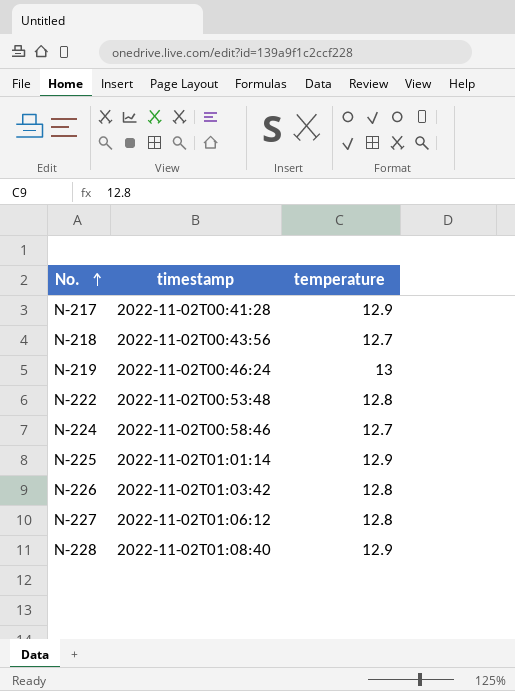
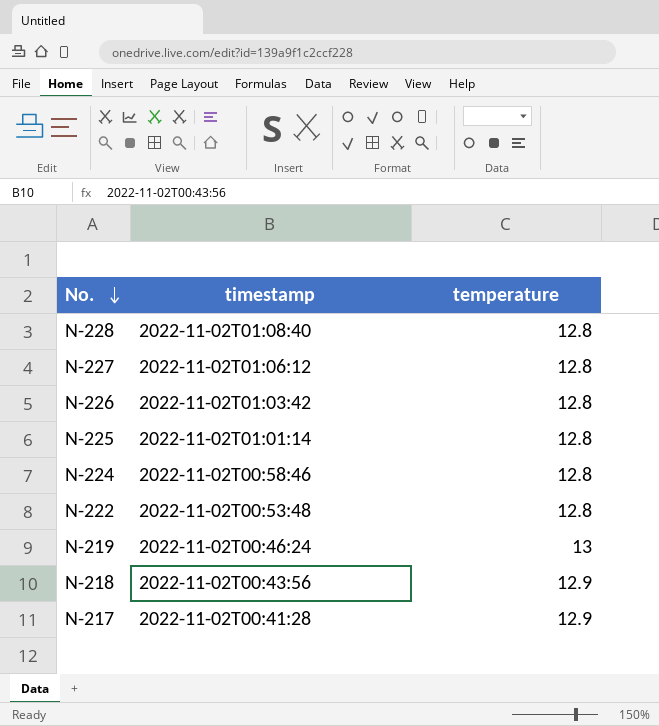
row order: No. ascending -> No. descending
N-228 | temperature: 12.9 -> 12.8
N-225 | temperature: 12.9 -> 12.8
N-224 | temperature: 12.7 -> 12.8
N-218 | temperature: 12.7 -> 12.9

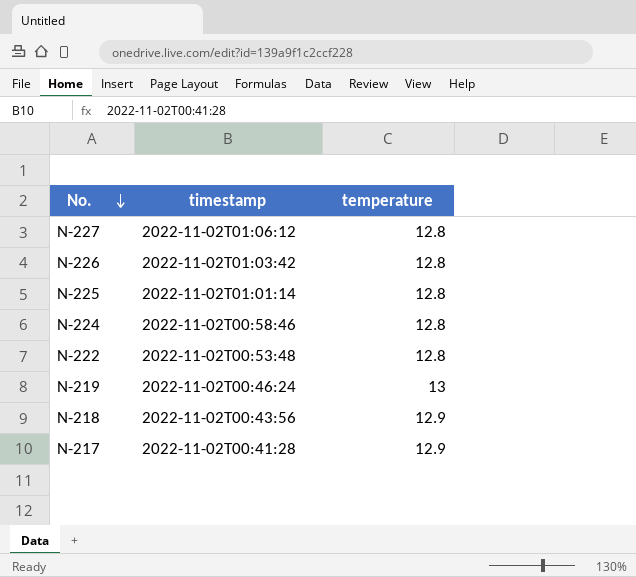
row N-228: 2022-11-02T01:08:40 | 12.8 -> none

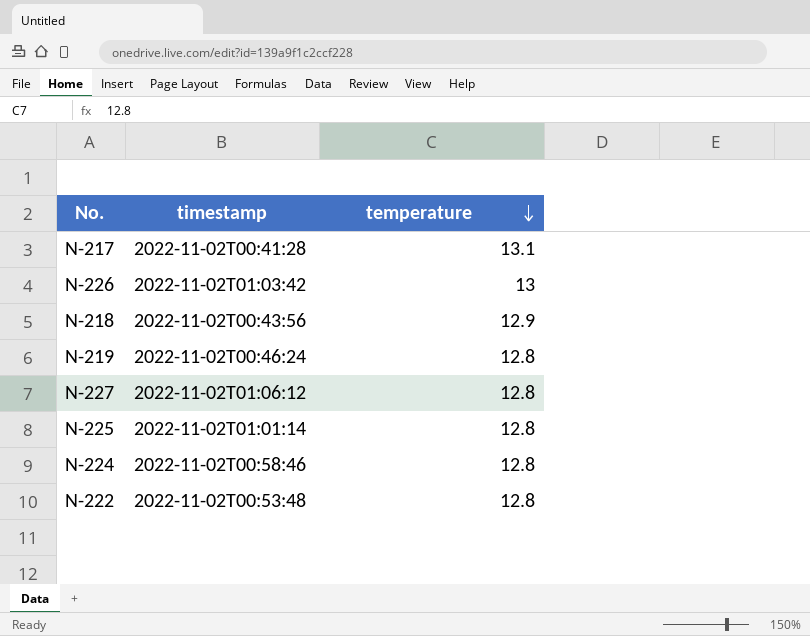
row order: No. descending -> temperature descending
N-217 | temperature: 12.9 -> 13.1
N-226 | temperature: 12.8 -> 13
N-219 | temperature: 13 -> 12.8

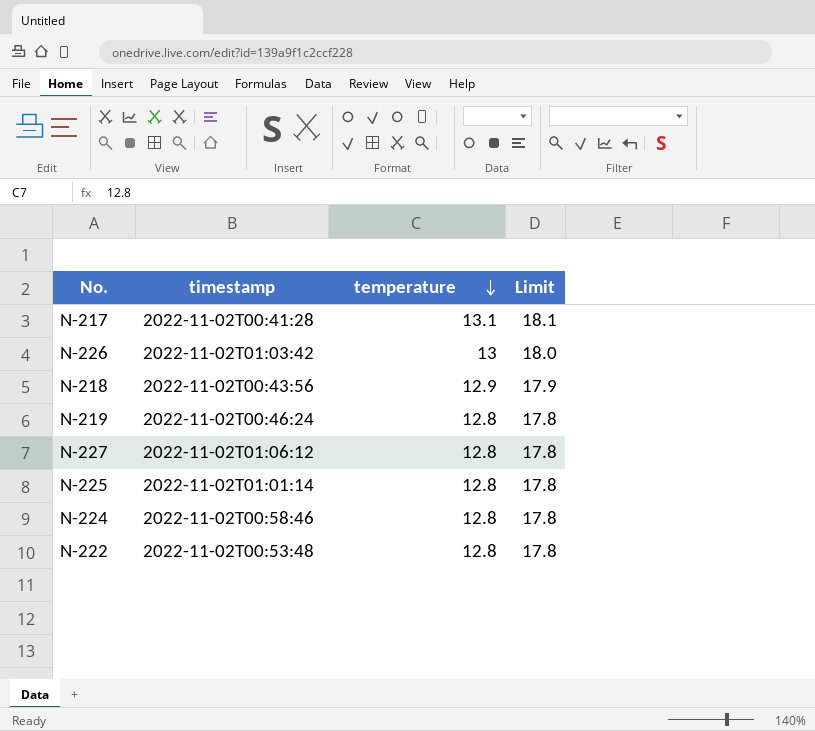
column Limit | formula: none -> [temperature] + 5

